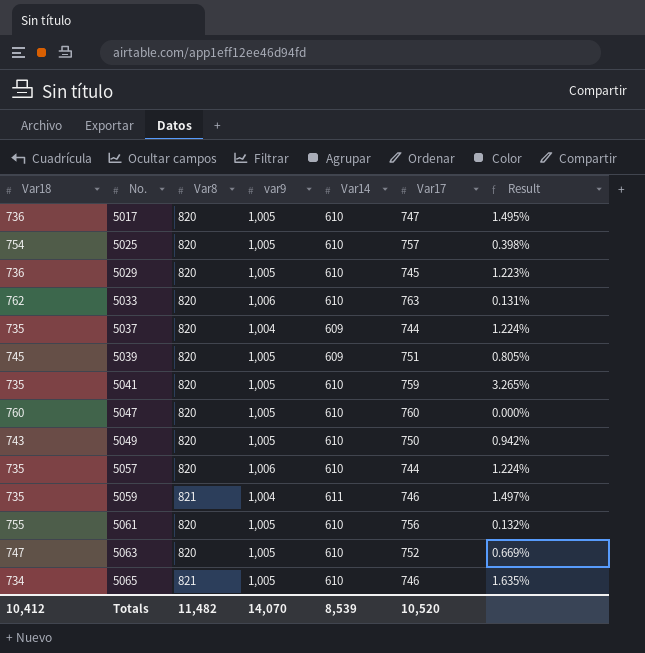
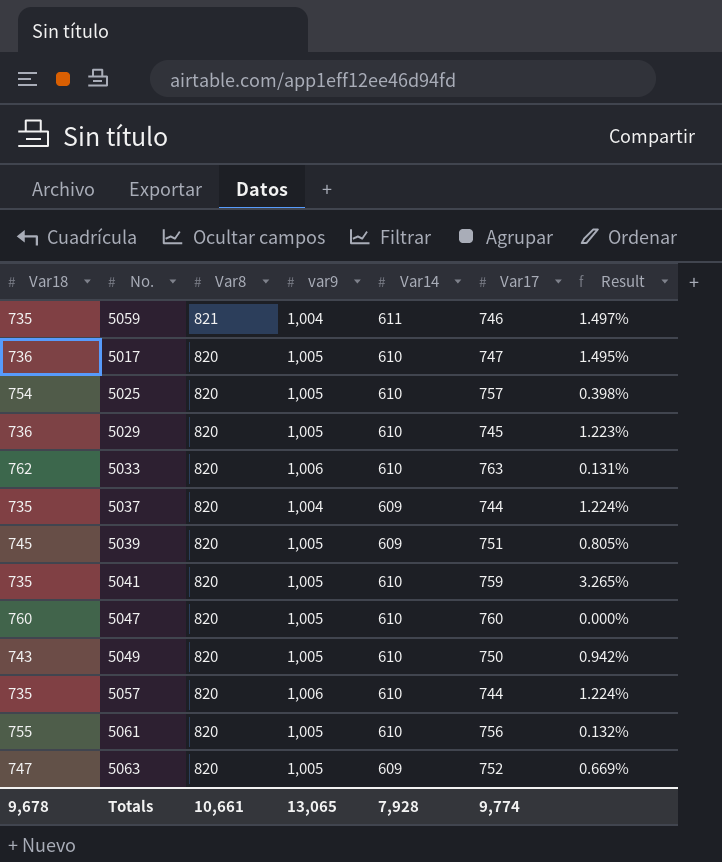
row order: No. ascending -> Var8 descending
row 5065: 734 | 821 | 1,005 | 610 | 746 | 1.635% -> none
5063 | Var14: 610 -> 609
Totals | Var18: 10,412 -> 9,678
Totals | Var8: 11,482 -> 10,661
Totals | var9: 14,070 -> 13,065
Totals | Var14: 8,539 -> 7,928
Totals | Var17: 10,520 -> 9,774

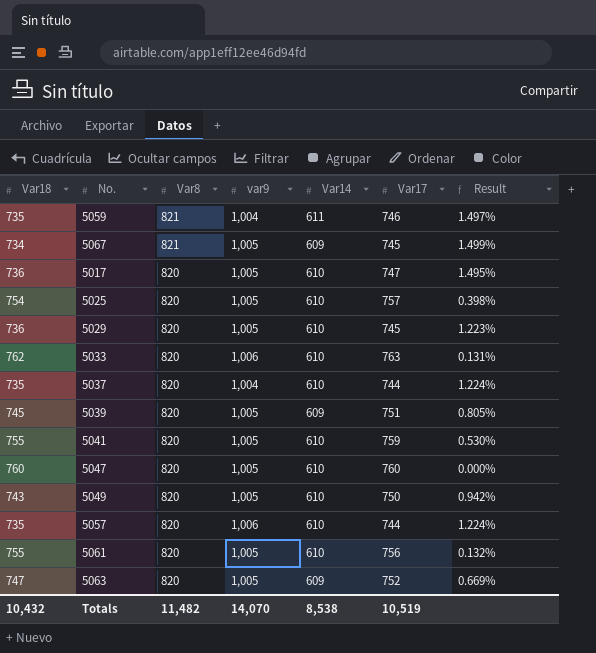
row 5067: none -> 734 | 821 | 1,005 | 609 | 745 | 1.499%
5037 | Var14: 609 -> 610
5041 | Var18: 735 -> 755
5041 | Result: 3.265% -> 0.530%
Totals | Var18: 9,678 -> 10,432
Totals | Var8: 10,661 -> 11,482
Totals | var9: 13,065 -> 14,070
Totals | Var14: 7,928 -> 8,538
Totals | Var17: 9,774 -> 10,519

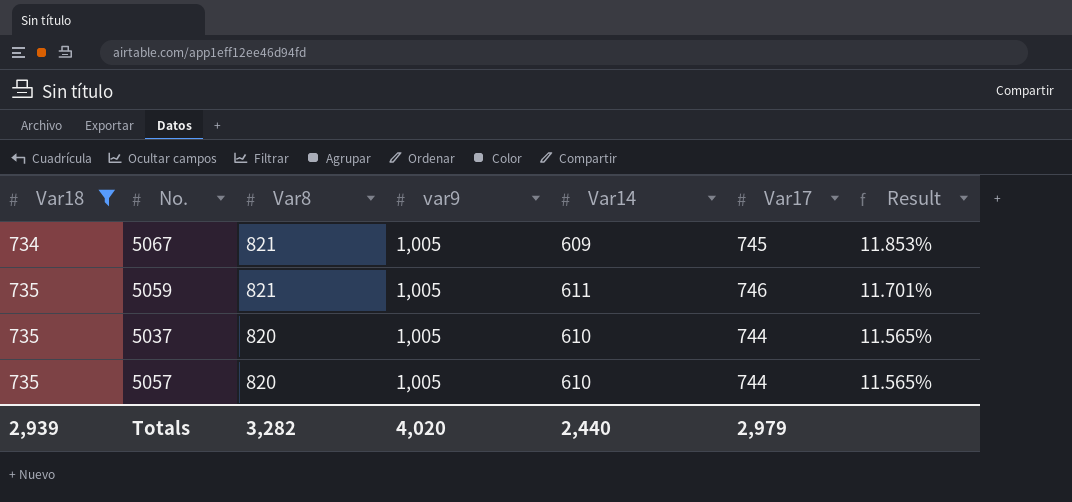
filter: none -> Var18 <= 735
row order: Var8 descending -> Var18 ascending
column Result | formula: ([Var17] - [Var18]) / [Var18] -> ([Var8] - [Var18]) / [Var18]
5059 | var9: 1,004 -> 1,005
5037 | var9: 1,004 -> 1,005
5057 | var9: 1,006 -> 1,005
Totals | Var18: 10,432 -> 2,939
Totals | Var8: 11,482 -> 3,282
Totals | var9: 14,070 -> 4,020
Totals | Var14: 8,538 -> 2,440
Totals | Var17: 10,519 -> 2,979

